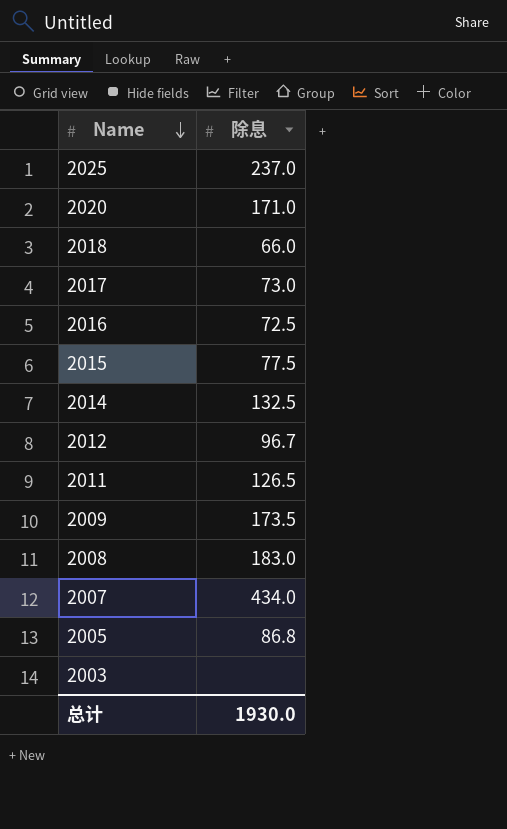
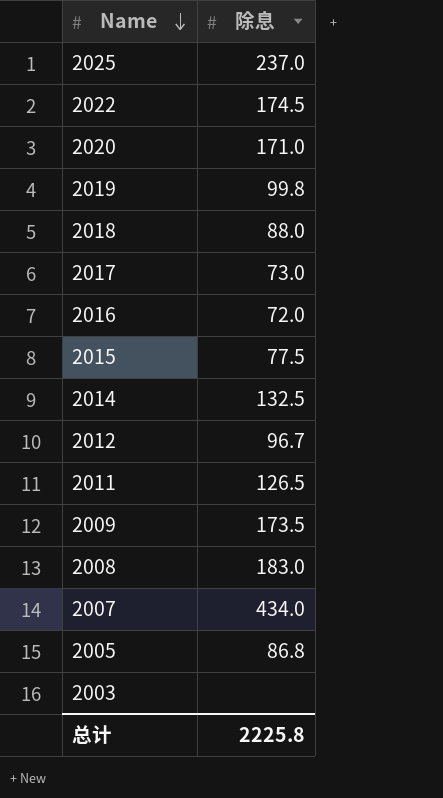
row 2022: none -> 174.5
row 2019: none -> 99.8
2018 | 除息: 66.0 -> 88.0
2016 | 除息: 72.5 -> 72.0
总计 | 除息: 1930.0 -> 2225.8

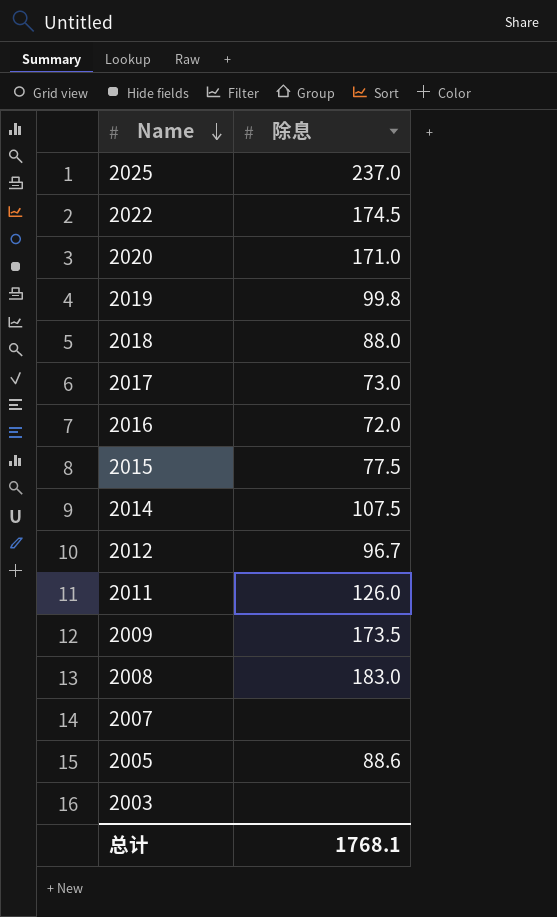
2014 | 除息: 132.5 -> 107.5
2011 | 除息: 126.5 -> 126.0
2007 | 除息: 434.0 -> none
2005 | 除息: 86.8 -> 88.6
总计 | 除息: 2225.8 -> 1768.1

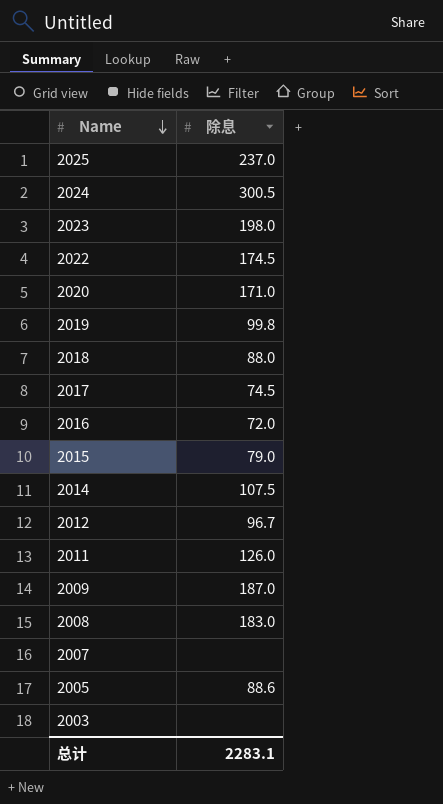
row 2024: none -> 300.5
row 2023: none -> 198.0
2017 | 除息: 73.0 -> 74.5
2015 | 除息: 77.5 -> 79.0
2009 | 除息: 173.5 -> 187.0
总计 | 除息: 1768.1 -> 2283.1

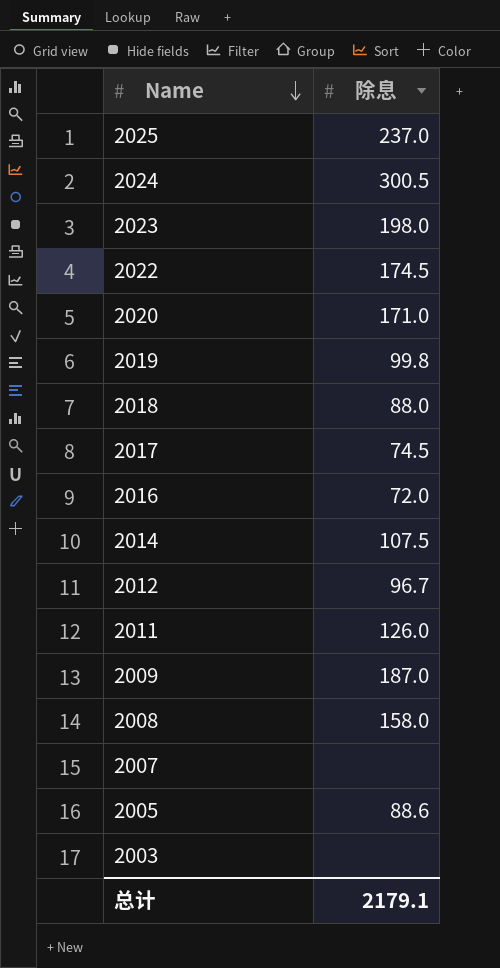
row 2015: 79.0 -> none
2008 | 除息: 183.0 -> 158.0
总计 | 除息: 2283.1 -> 2179.1

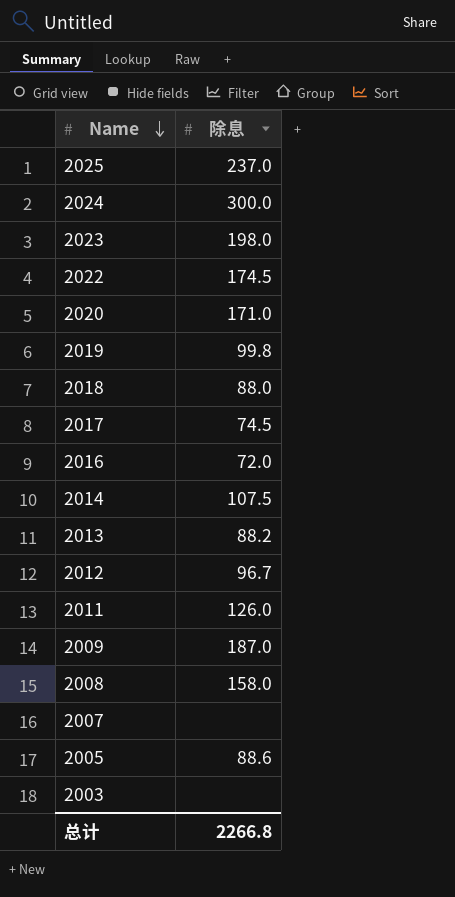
2024 | 除息: 300.5 -> 300.0
row 2013: none -> 88.2
总计 | 除息: 2179.1 -> 2266.8

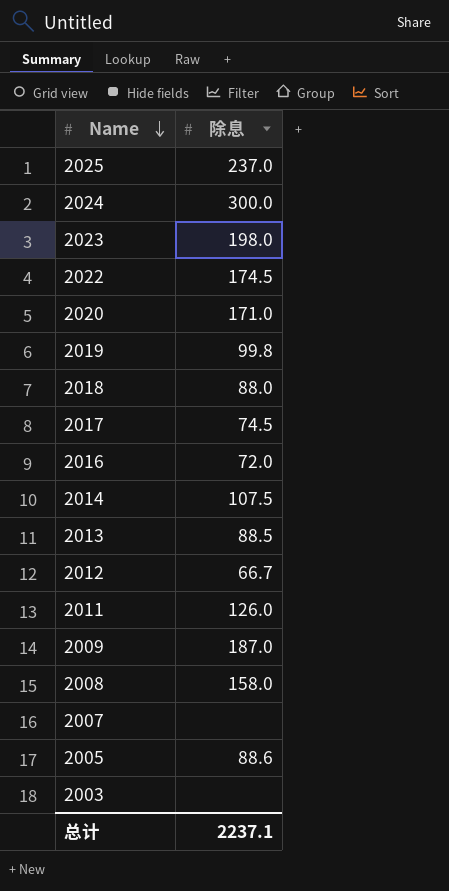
2013 | 除息: 88.2 -> 88.5
2012 | 除息: 96.7 -> 66.7
总计 | 除息: 2266.8 -> 2237.1

